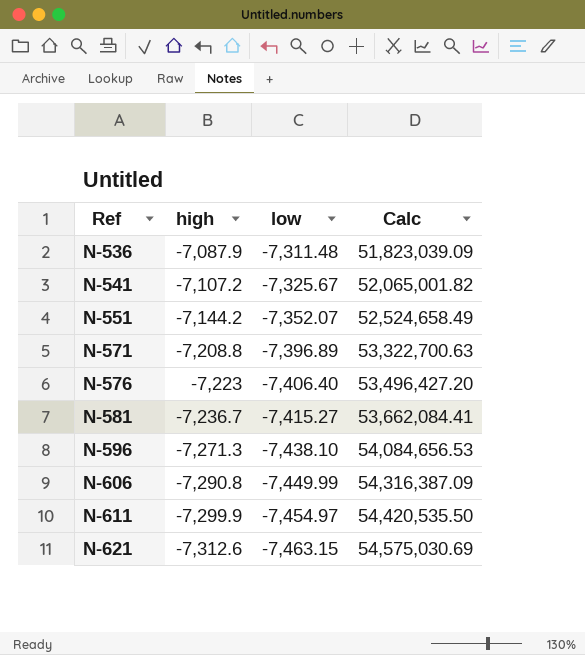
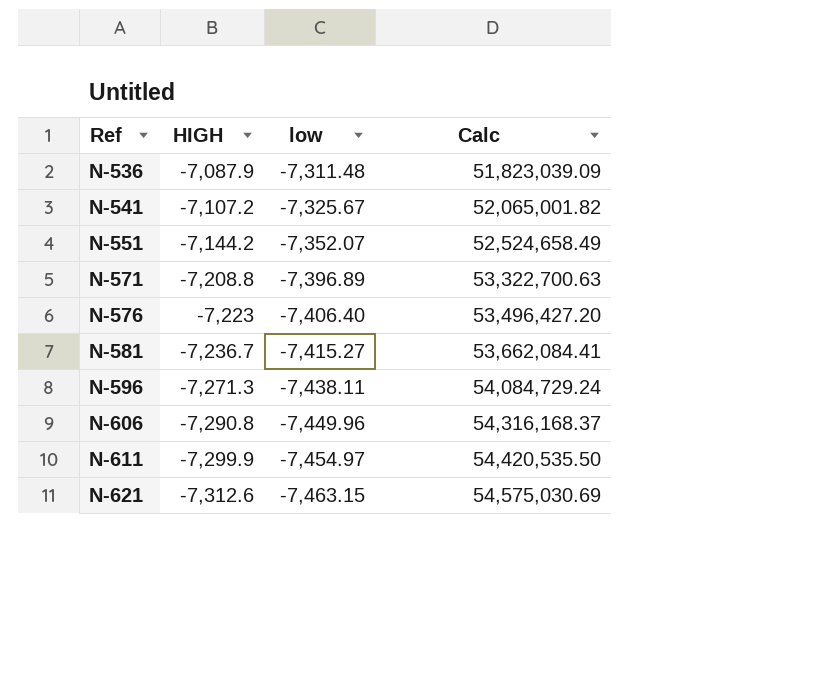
column name: high -> HIGH
N-596 | low: -7,438.10 -> -7,438.11
N-596 | Calc: 54,084,656.53 -> 54,084,729.24
N-606 | low: -7,449.99 -> -7,449.96
N-606 | Calc: 54,316,387.09 -> 54,316,168.37

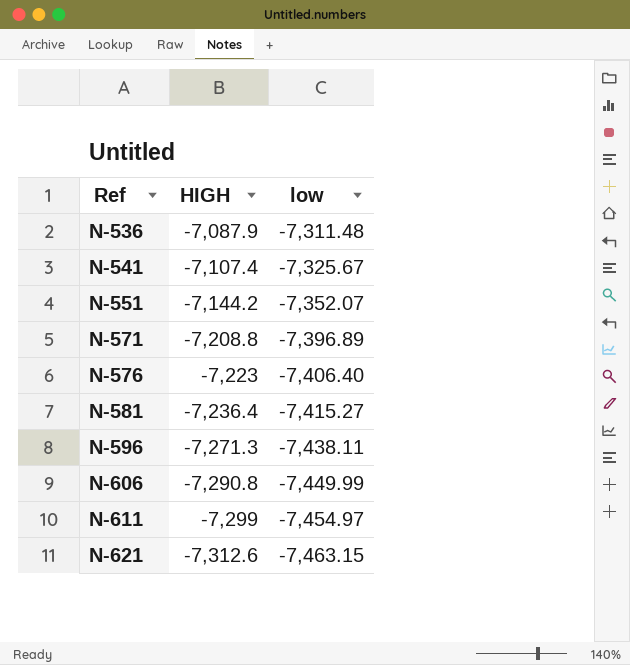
column Calc | formula: [HIGH] * [low] -> none
N-541 | HIGH: -7,107.2 -> -7,107.4
N-581 | HIGH: -7,236.7 -> -7,236.4
N-606 | low: -7,449.96 -> -7,449.99
N-611 | HIGH: -7,299.9 -> -7,299

